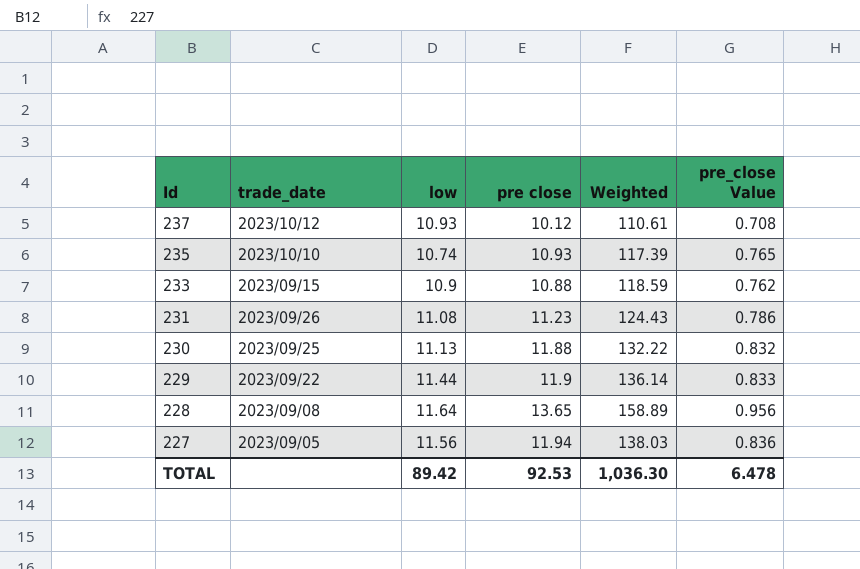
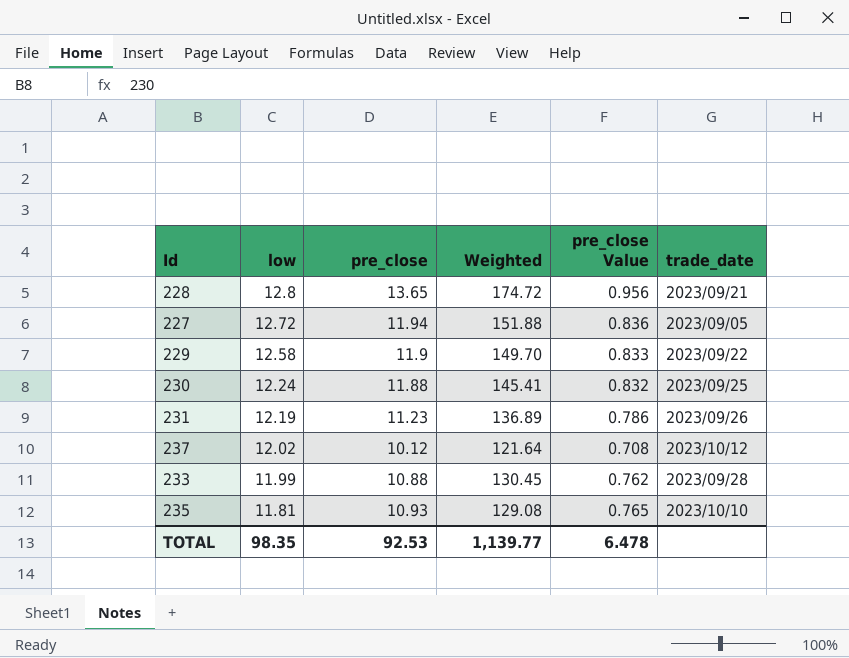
row order: Id descending -> low descending
column name: pre close -> pre_close
column trade_date | position: 2 -> 6
228 | low: 11.64 -> 12.8
228 | Weighted: 158.89 -> 174.72
228 | trade_date: 2023/09/08 -> 2023/09/21
227 | low: 11.56 -> 12.72
227 | Weighted: 138.03 -> 151.88
229 | low: 11.44 -> 12.58
229 | Weighted: 136.14 -> 149.70
230 | low: 11.13 -> 12.24
230 | Weighted: 132.22 -> 145.41
231 | low: 11.08 -> 12.19
231 | Weighted: 124.43 -> 136.89
237 | low: 10.93 -> 12.02
237 | Weighted: 110.61 -> 121.64
233 | low: 10.9 -> 11.99
233 | Weighted: 118.59 -> 130.45
233 | trade_date: 2023/09/15 -> 2023/09/28
235 | low: 10.74 -> 11.81
235 | Weighted: 117.39 -> 129.08
TOTAL | low: 89.42 -> 98.35
TOTAL | Weighted: 1,036.30 -> 1,139.77

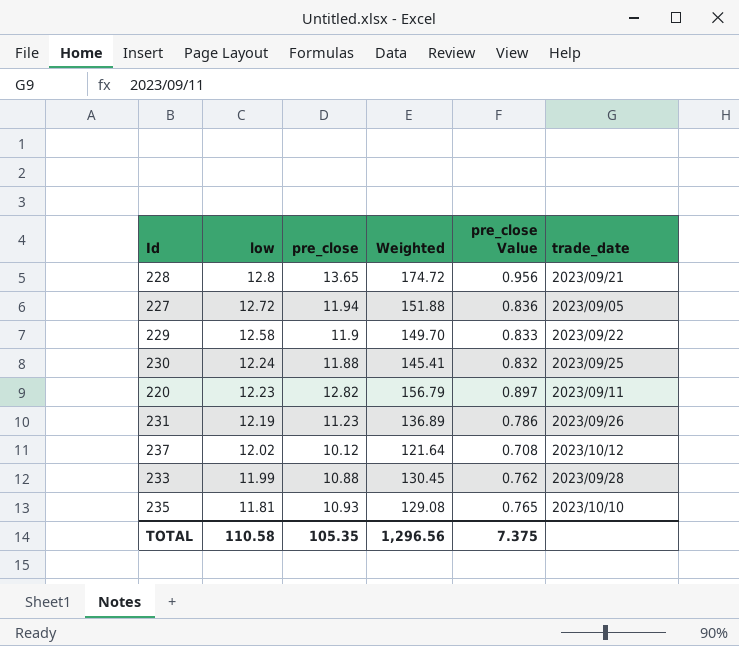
row 220: none -> 12.23 | 12.82 | 156.79 | 0.897 | 2023/09/11
TOTAL | low: 98.35 -> 110.58
TOTAL | pre_close: 92.53 -> 105.35
TOTAL | Weighted: 1,139.77 -> 1,296.56
TOTAL | pre_close Value: 6.478 -> 7.375

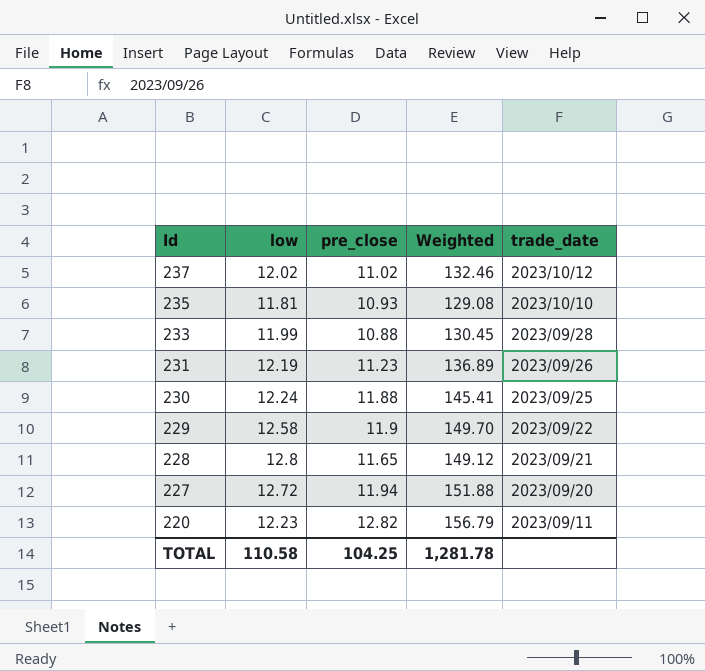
row order: low descending -> Id descending
column pre_close Value | formula: [pre_close] * 0.07 -> none
237 | pre_close: 10.12 -> 11.02
237 | Weighted: 121.64 -> 132.46
228 | pre_close: 13.65 -> 11.65
228 | Weighted: 174.72 -> 149.12
227 | trade_date: 2023/09/05 -> 2023/09/20
TOTAL | pre_close: 105.35 -> 104.25
TOTAL | Weighted: 1,296.56 -> 1,281.78

